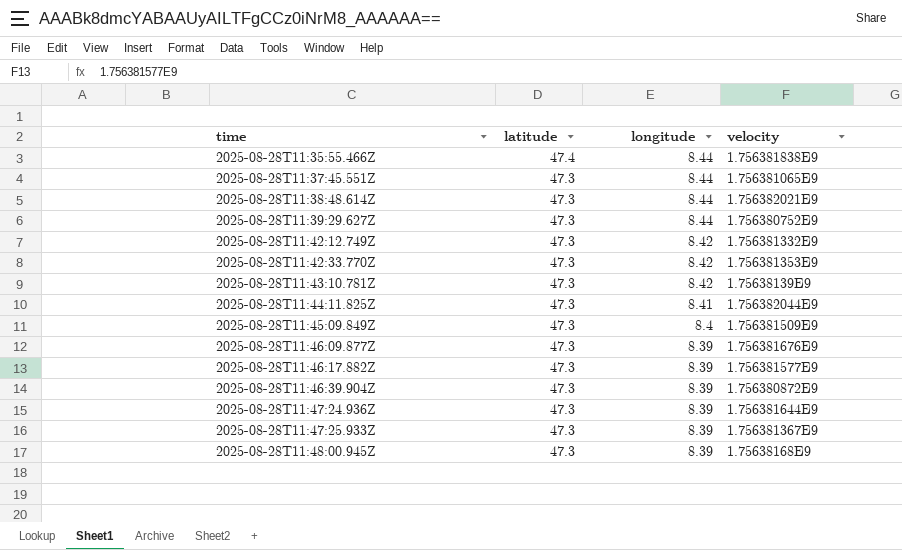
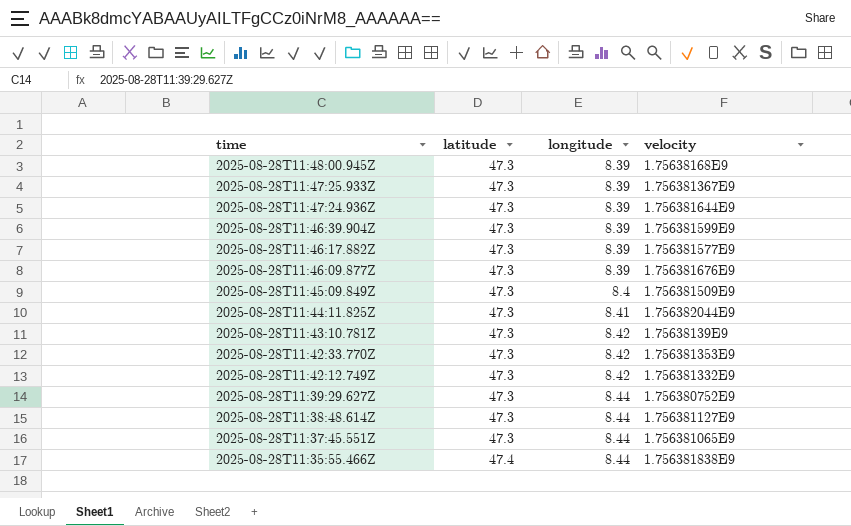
row order: time ascending -> time descending
2025-08-28T11:46:39.904Z | velocity: 1.756380872E9 -> 1.756381599E9
2025-08-28T11:38:48.614Z | velocity: 1.756382021E9 -> 1.756381127E9

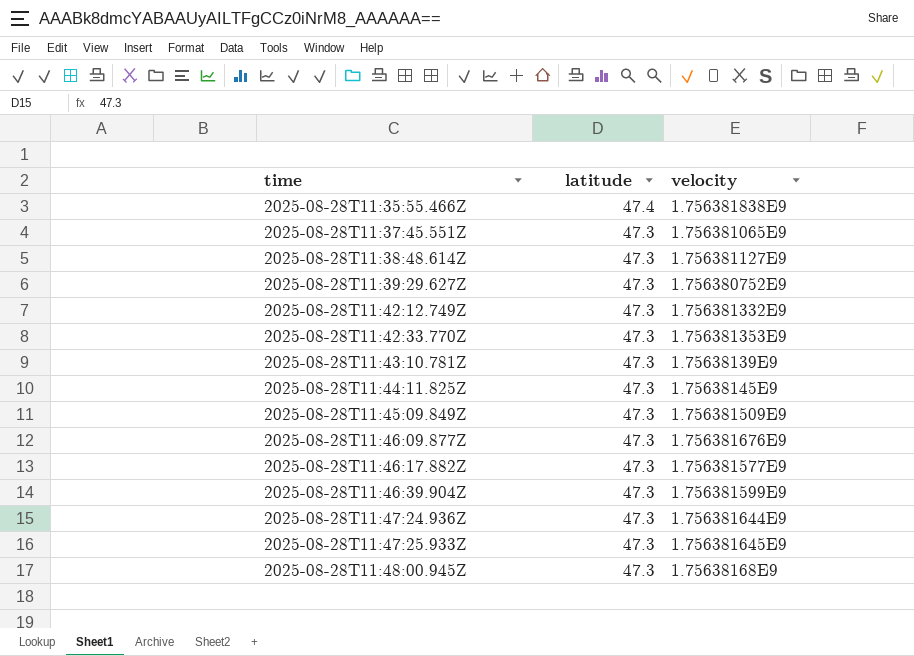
row order: time descending -> time ascending
column longitude | position: 3 -> none
2025-08-28T11:44:11.825Z | velocity: 1.756382044E9 -> 1.75638145E9
2025-08-28T11:47:25.933Z | velocity: 1.756381367E9 -> 1.756381645E9

